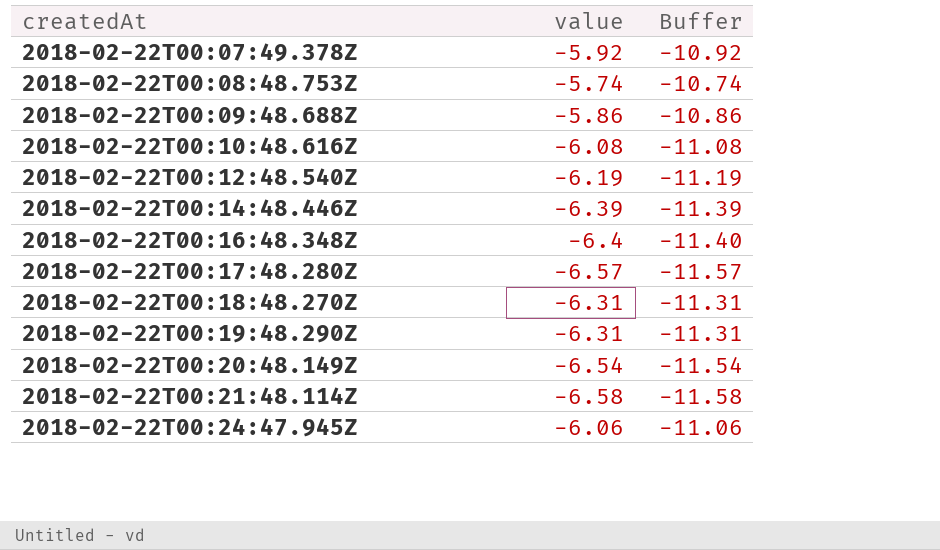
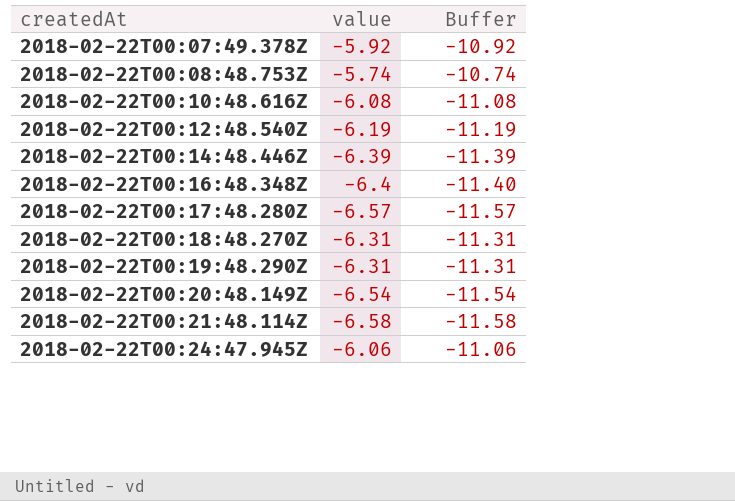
row 2018-02-22T00:09:48.688Z: -5.86 | -10.86 -> none

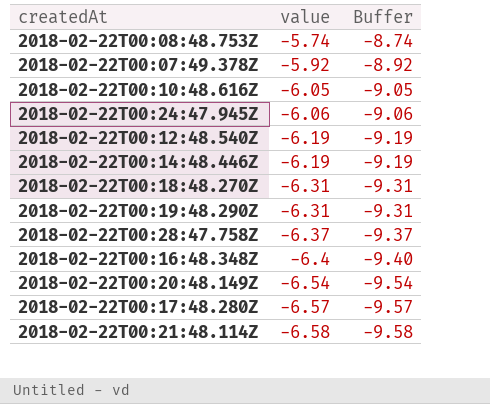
row order: createdAt ascending -> value descending
column Buffer | formula: [value] - 5 -> [value] - 3
2018-02-22T00:10:48.616Z | value: -6.08 -> -6.05
2018-02-22T00:14:48.446Z | value: -6.39 -> -6.19
row 2018-02-22T00:28:47.758Z: none -> -6.37 | -9.37

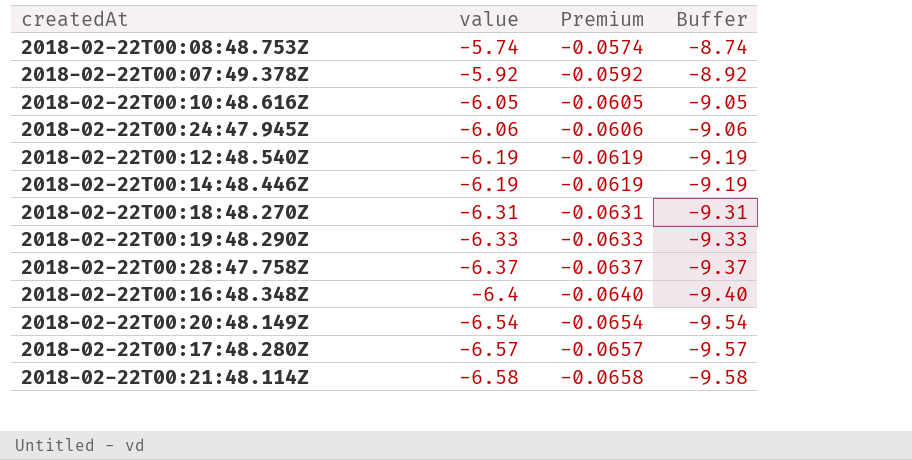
column Premium | formula: none -> [value] * 0.01
2018-02-22T00:19:48.290Z | value: -6.31 -> -6.33
2018-02-22T00:19:48.290Z | Buffer: -9.31 -> -9.33

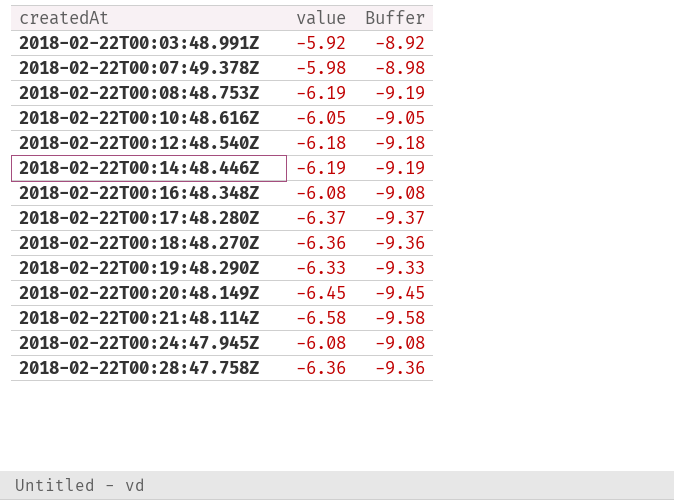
row order: value descending -> createdAt ascending
column Premium | formula: [value] * 0.01 -> none
row 2018-02-22T00:03:48.991Z: none -> -5.92 | -8.92
2018-02-22T00:07:49.378Z | value: -5.92 -> -5.98
2018-02-22T00:07:49.378Z | Buffer: -8.92 -> -8.98
2018-02-22T00:08:48.753Z | value: -5.74 -> -6.19
2018-02-22T00:08:48.753Z | Buffer: -8.74 -> -9.19
2018-02-22T00:12:48.540Z | value: -6.19 -> -6.18
2018-02-22T00:12:48.540Z | Buffer: -9.19 -> -9.18
2018-02-22T00:16:48.348Z | value: -6.4 -> -6.08
2018-02-22T00:16:48.348Z | Buffer: -9.40 -> -9.08
2018-02-22T00:17:48.280Z | value: -6.57 -> -6.37
2018-02-22T00:17:48.280Z | Buffer: -9.57 -> -9.37
2018-02-22T00:18:48.270Z | value: -6.31 -> -6.36
2018-02-22T00:18:48.270Z | Buffer: -9.31 -> -9.36
2018-02-22T00:20:48.149Z | value: -6.54 -> -6.45
2018-02-22T00:20:48.149Z | Buffer: -9.54 -> -9.45
2018-02-22T00:24:47.945Z | value: -6.06 -> -6.08
2018-02-22T00:24:47.945Z | Buffer: -9.06 -> -9.08
2018-02-22T00:28:47.758Z | value: -6.37 -> -6.36
2018-02-22T00:28:47.758Z | Buffer: -9.37 -> -9.36

